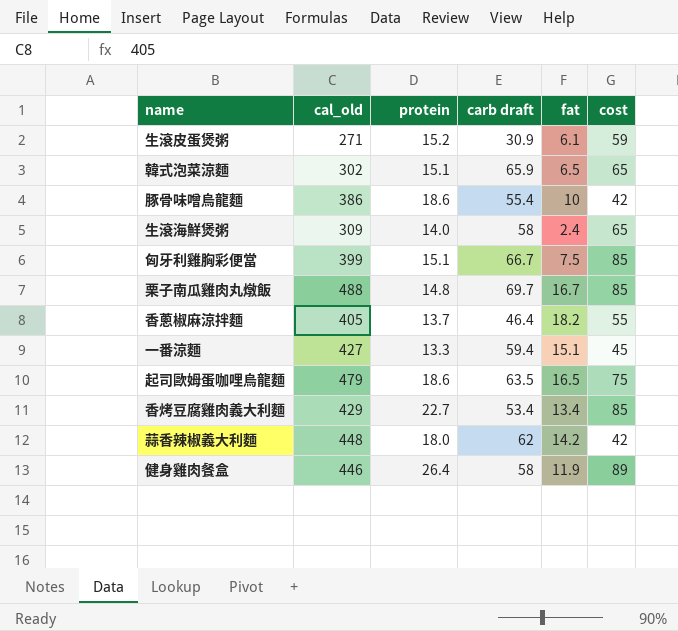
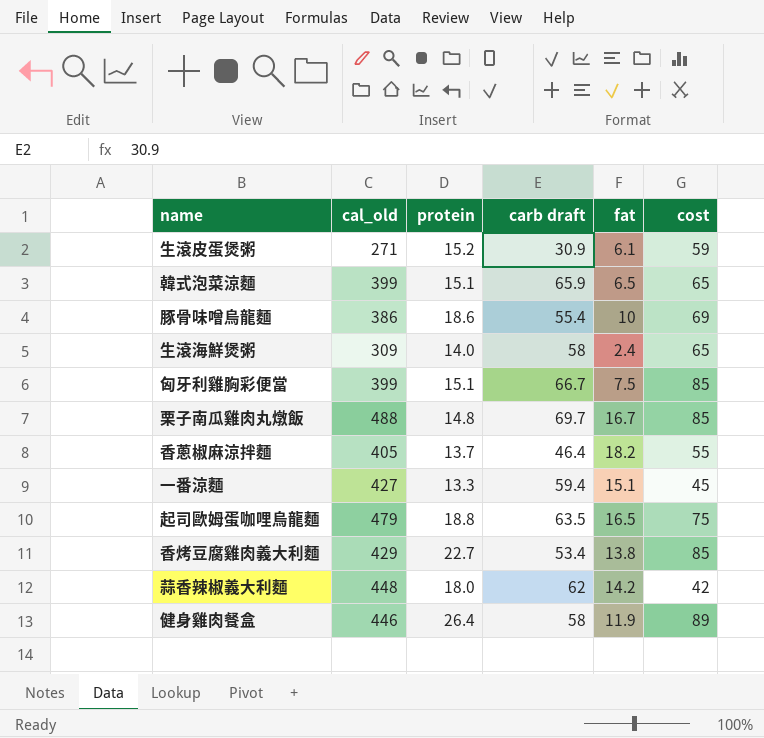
韓式泡菜涼麵 | cal_old: 302 -> 399
豚骨味噌烏龍麵 | cost: 42 -> 69
起司歐姆蛋咖哩烏龍麵 | protein: 18.6 -> 18.8
香烤豆腐雞肉義大利麵 | fat: 13.4 -> 13.8

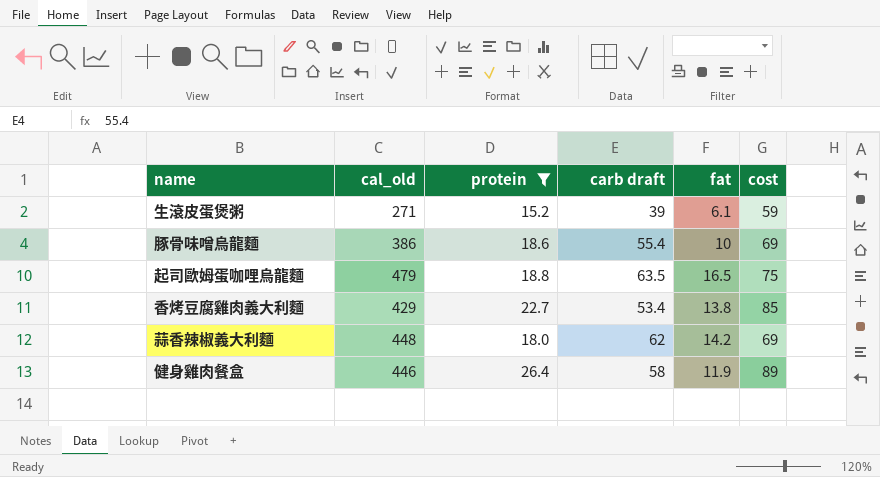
filter: none -> protein >= 15.2
生滾皮蛋煲粥 | carb draft: 30.9 -> 39
蒜香辣椒義大利麵 | cost: 42 -> 69

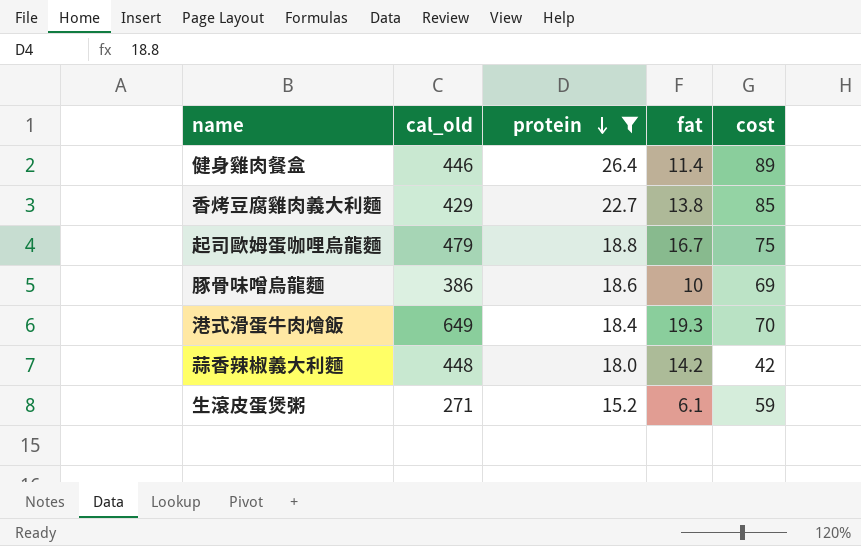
row order: none -> protein descending
column carb draft | position: 4 -> none
健身雞肉餐盒 | fat: 11.9 -> 11.4
起司歐姆蛋咖哩烏龍麵 | fat: 16.5 -> 16.7
row 港式滑蛋牛肉燴飯: none -> 649 | 18.4 | 19.3 | 70
蒜香辣椒義大利麵 | cost: 69 -> 42

